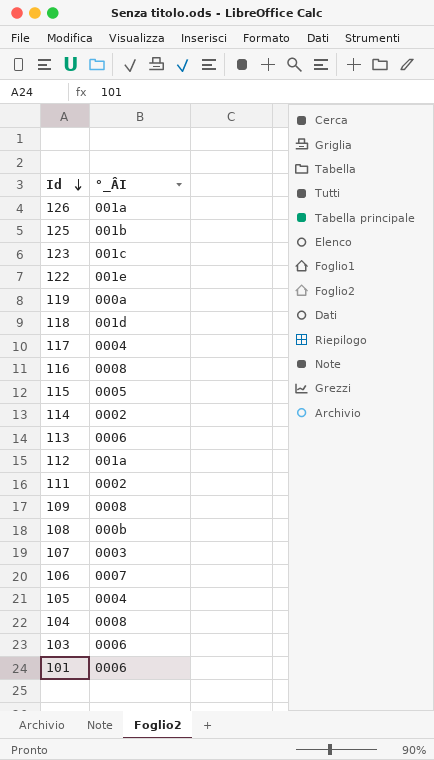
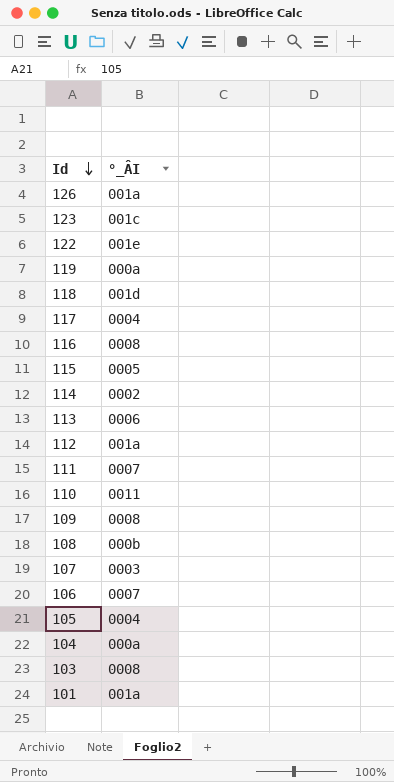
row 125: 001b -> none
111 | °_ÂI: 0002 -> 0007
row 110: none -> 0011
104 | °_ÂI: 0008 -> 000a
103 | °_ÂI: 0006 -> 0008
101 | °_ÂI: 0006 -> 001a

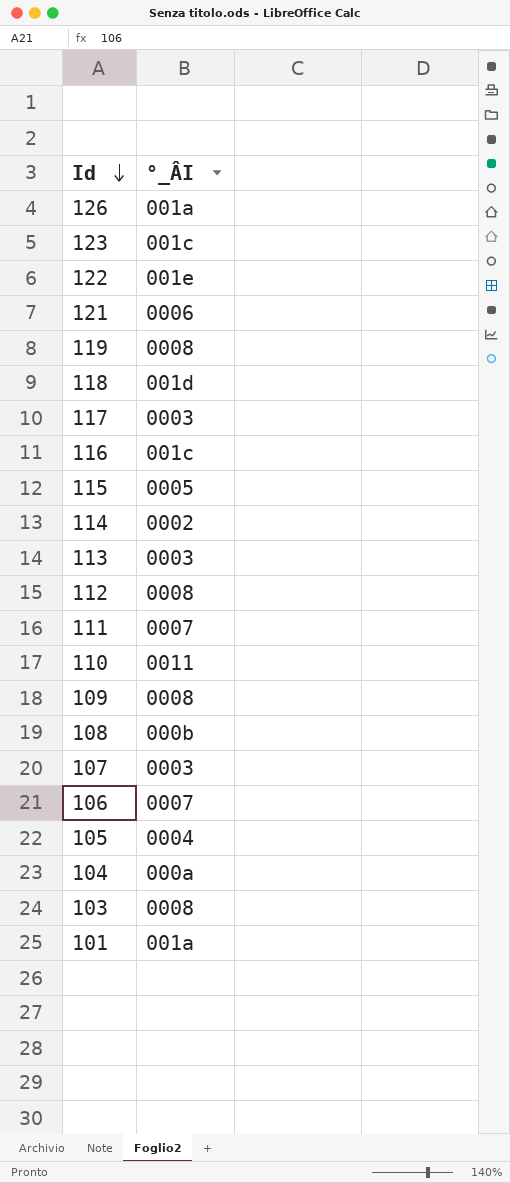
row 121: none -> 0006
119 | °_ÂI: 000a -> 0008
117 | °_ÂI: 0004 -> 0003
116 | °_ÂI: 0008 -> 001c
113 | °_ÂI: 0006 -> 0003
112 | °_ÂI: 001a -> 0008

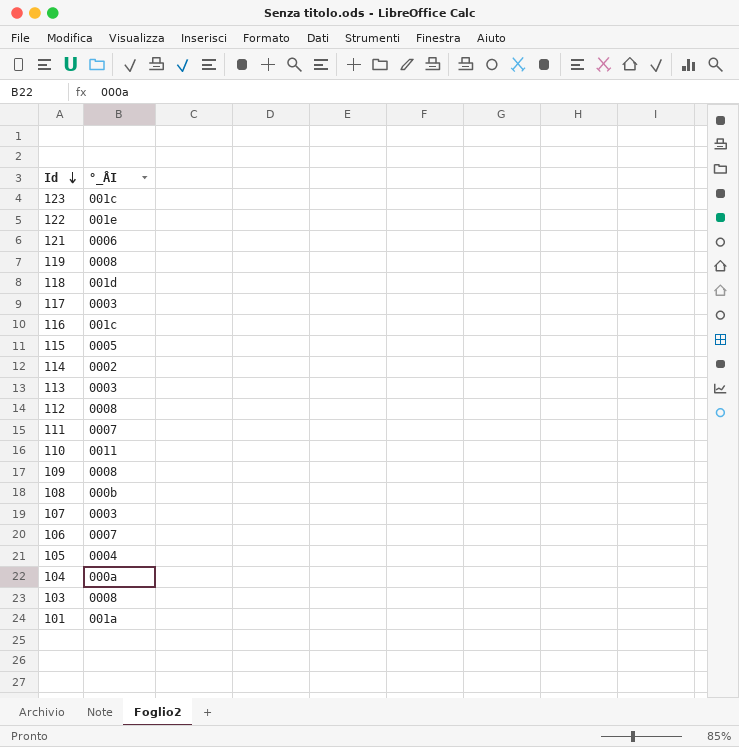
row 126: 001a -> none

